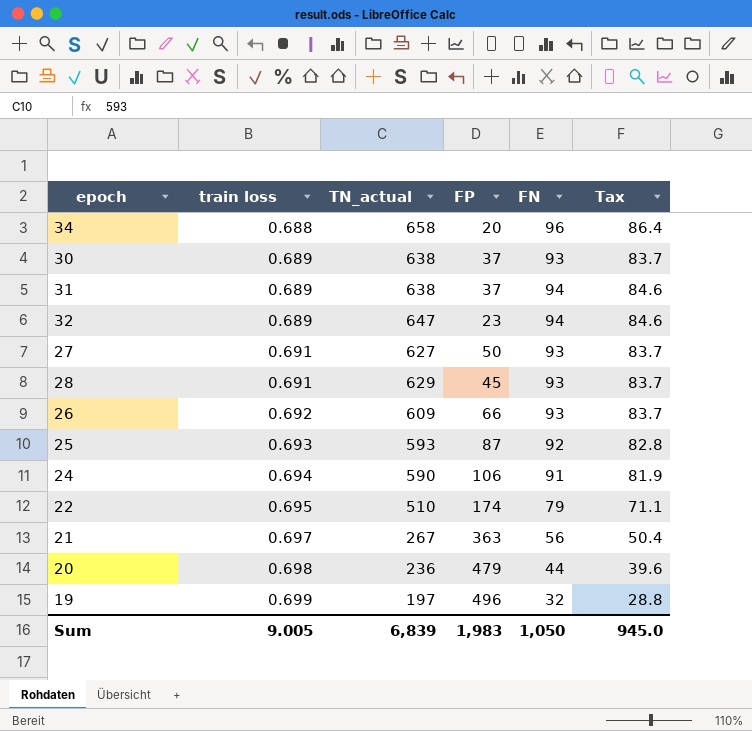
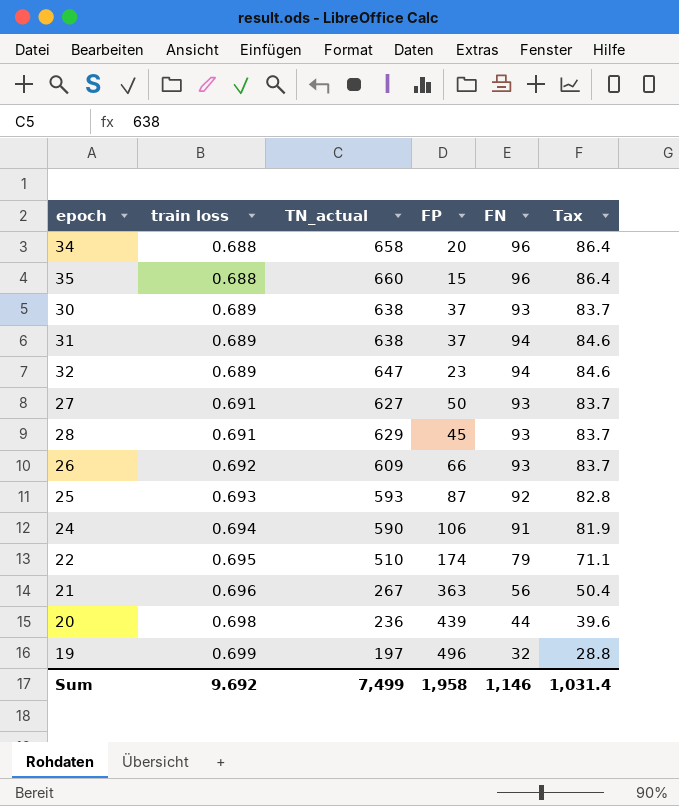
row 35: none -> 0.688 | 660 | 15 | 96 | 86.4
21 | train loss: 0.697 -> 0.696
20 | FP: 479 -> 439
Sum | train loss: 9.005 -> 9.692
Sum | TN_actual: 6,839 -> 7,499
Sum | FP: 1,983 -> 1,958
Sum | FN: 1,050 -> 1,146
Sum | Tax: 945.0 -> 1,031.4

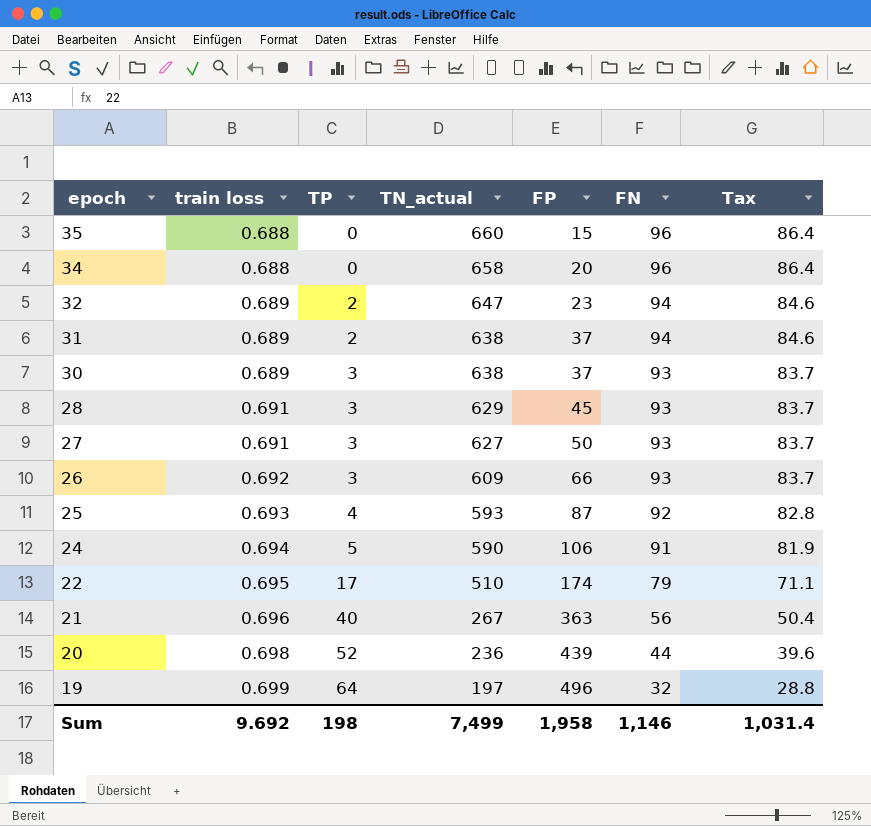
row order: train loss ascending -> epoch descending
column TP | position: none -> 3

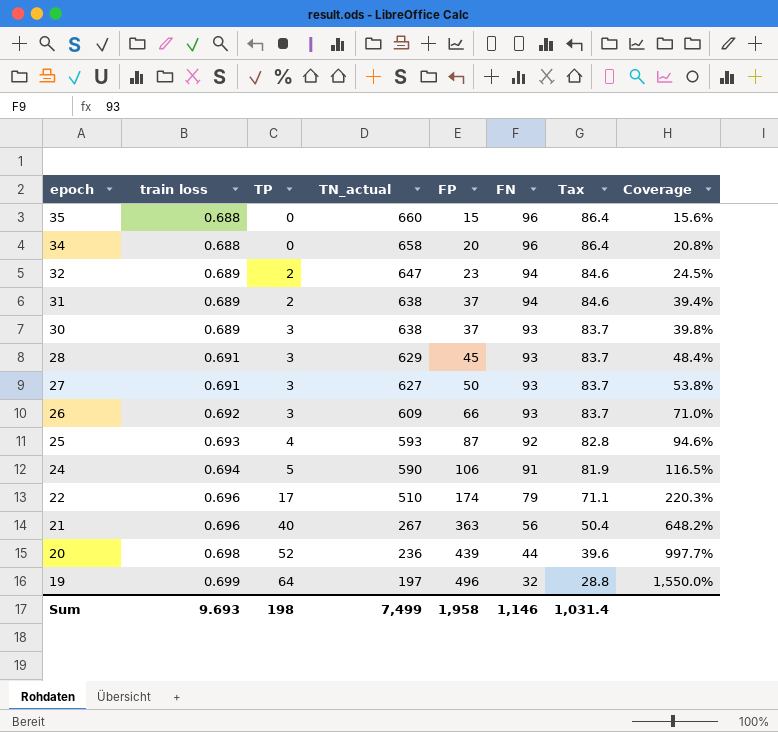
column Coverage | formula: none -> [FP] / [FN]
22 | train loss: 0.695 -> 0.696
Sum | train loss: 9.692 -> 9.693

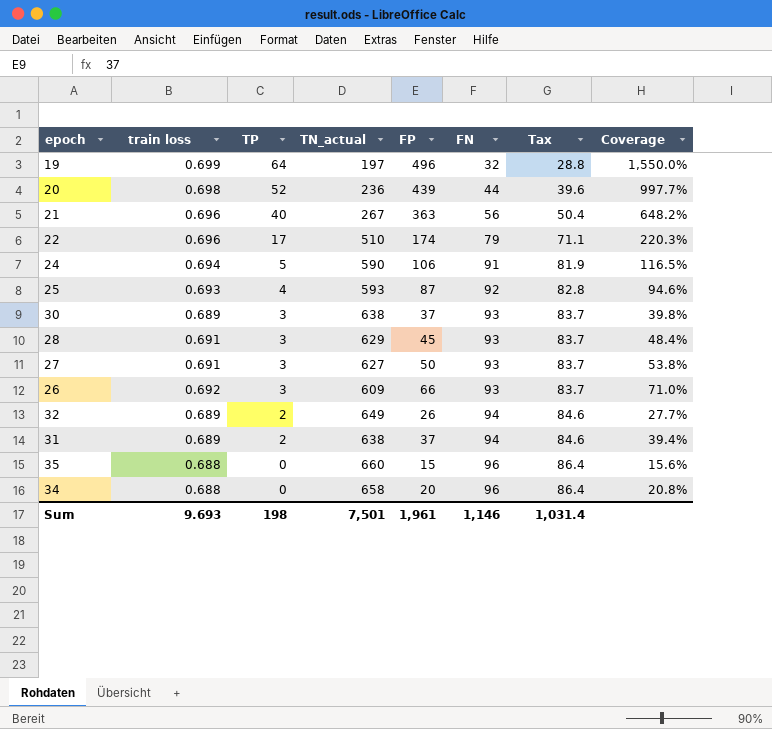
row order: epoch descending -> TP descending
32 | TN_actual: 647 -> 649
32 | FP: 23 -> 26
32 | Coverage: 24.5% -> 27.7%
Sum | TN_actual: 7,499 -> 7,501
Sum | FP: 1,958 -> 1,961

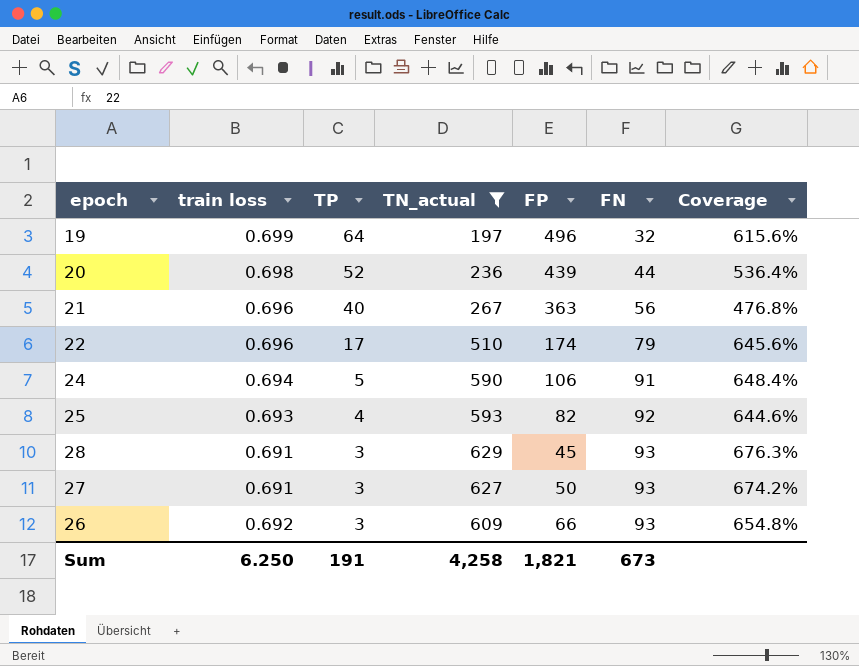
filter: none -> TN_actual <= 629
column Tax | formula: [FN] * 0.9 -> none
column Coverage | formula: [FP] / [FN] -> [TN_actual] / [FN]
25 | FP: 87 -> 82
Sum | train loss: 9.693 -> 6.250
Sum | TP: 198 -> 191
Sum | TN_actual: 7,501 -> 4,258
Sum | FP: 1,961 -> 1,821
Sum | FN: 1,146 -> 673

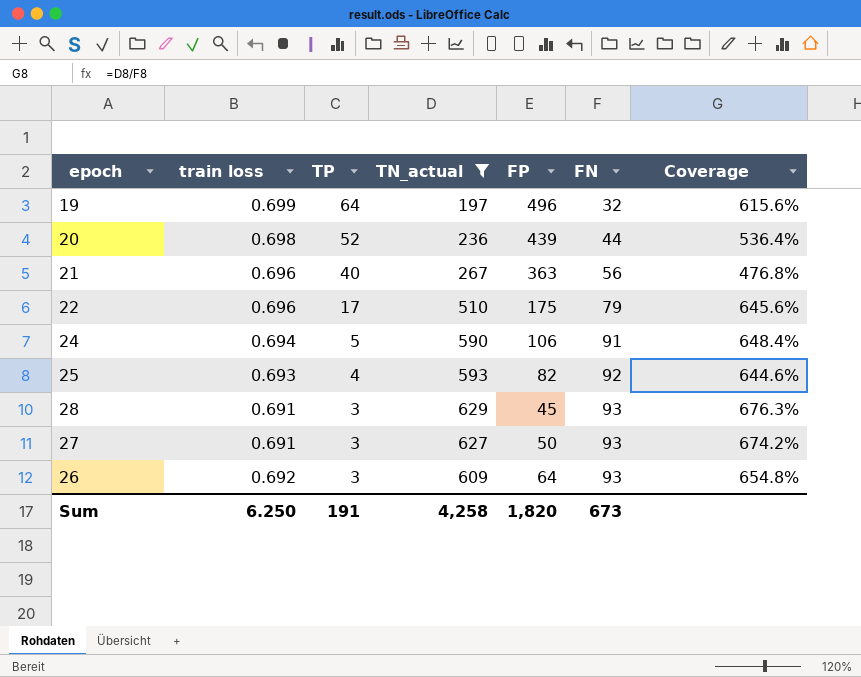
22 | FP: 174 -> 175
26 | FP: 66 -> 64
Sum | FP: 1,821 -> 1,820

